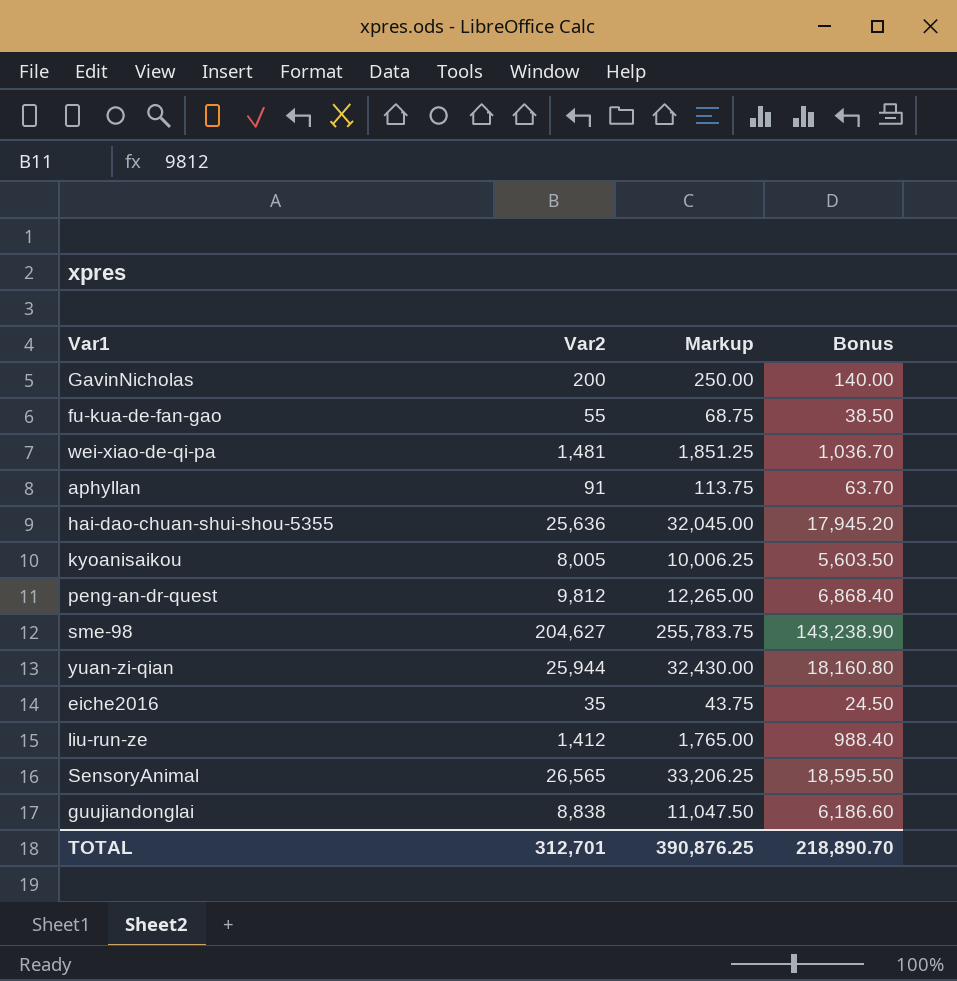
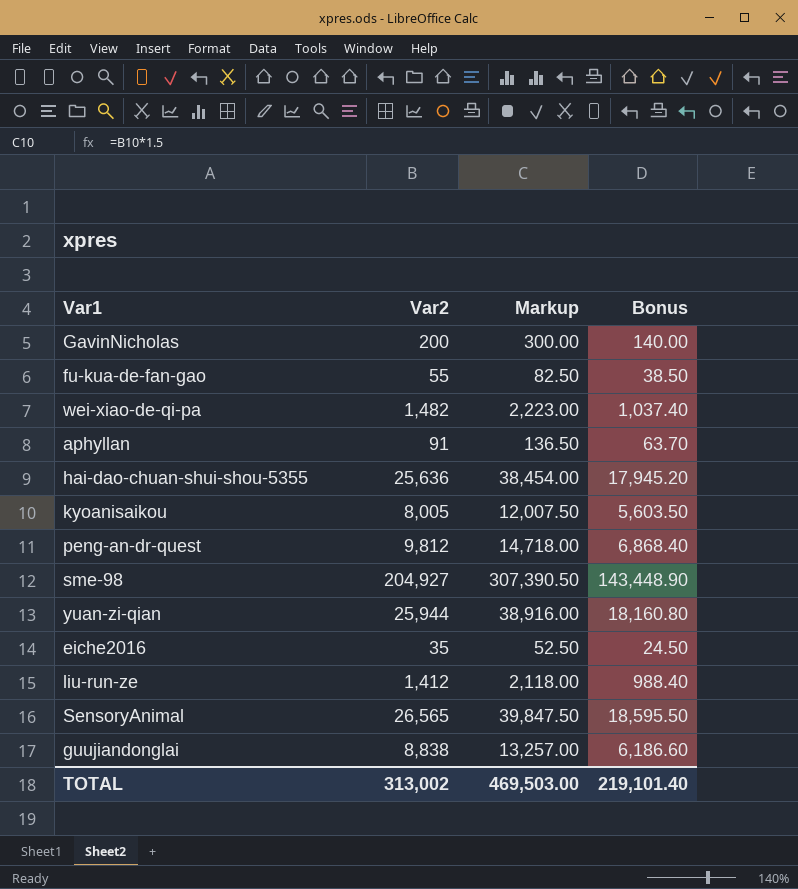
column Markup | formula: [Var2] * 1.25 -> [Var2] * 1.5
wei-xiao-de-qi-pa | Var2: 1,481 -> 1,482
wei-xiao-de-qi-pa | Bonus: 1,036.70 -> 1,037.40
sme-98 | Var2: 204,627 -> 204,927
sme-98 | Bonus: 143,238.90 -> 143,448.90
TOTAL | Var2: 312,701 -> 313,002
TOTAL | Markup: 390,876.25 -> 469,503.00
TOTAL | Bonus: 218,890.70 -> 219,101.40

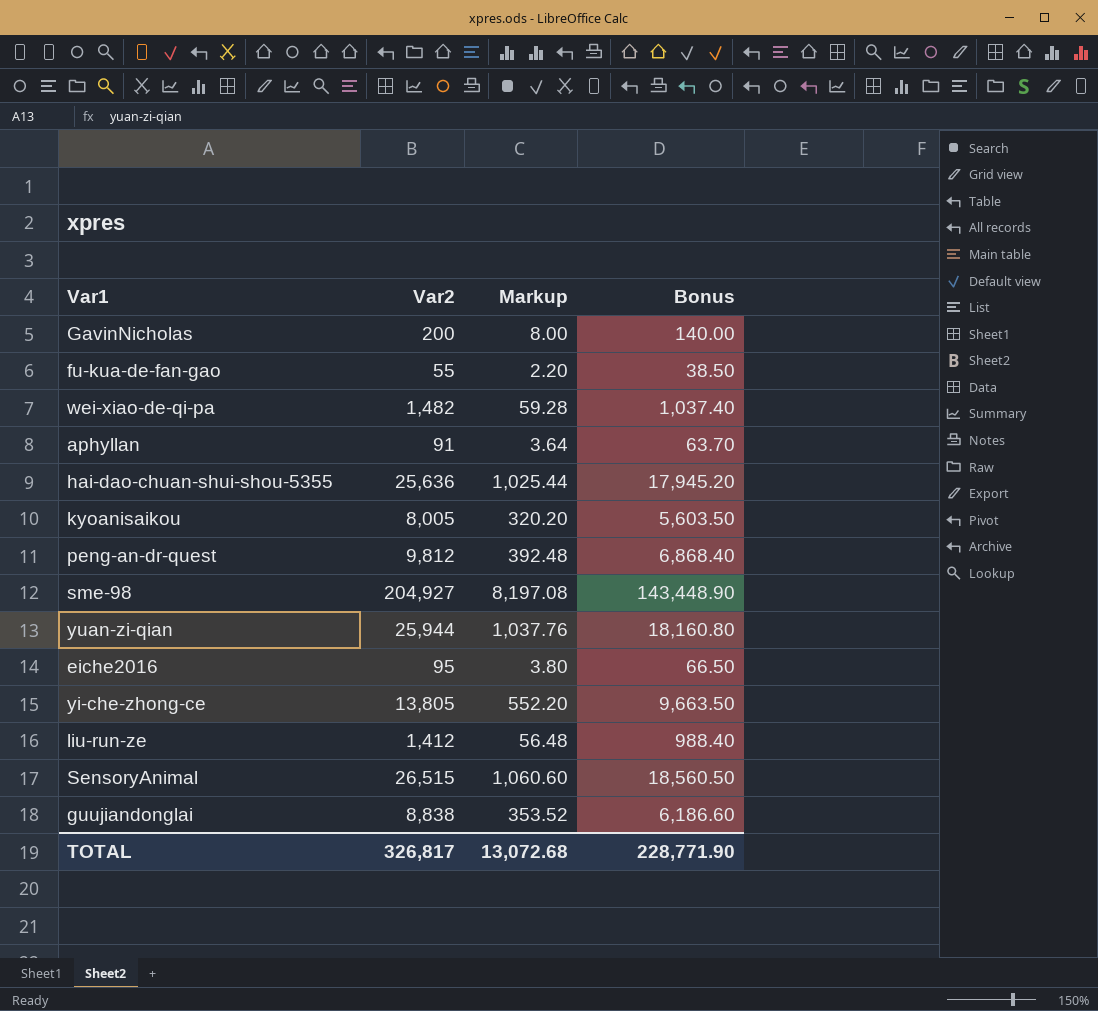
column Markup | formula: [Var2] * 1.5 -> [Var2] * 0.04
eiche2016 | Var2: 35 -> 95
eiche2016 | Bonus: 24.50 -> 66.50
row yi-che-zhong-ce: none -> 13,805 | 552.20 | 9,663.50
SensoryAnimal | Var2: 26,565 -> 26,515
SensoryAnimal | Bonus: 18,595.50 -> 18,560.50
TOTAL | Var2: 313,002 -> 326,817
TOTAL | Markup: 469,503.00 -> 13,072.68
TOTAL | Bonus: 219,101.40 -> 228,771.90

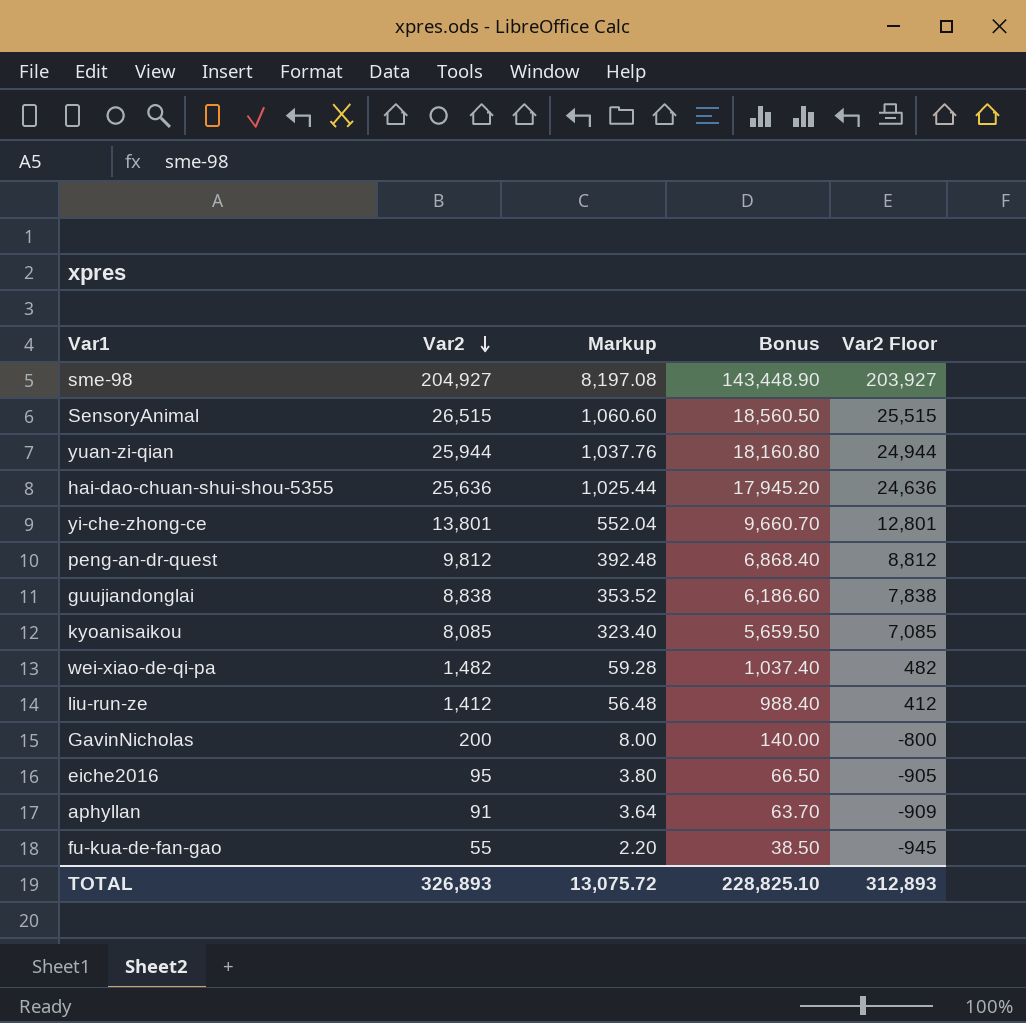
row order: none -> Var2 descending
column Var2 Floor | formula: none -> [Var2] - 1000
yi-che-zhong-ce | Var2: 13,805 -> 13,801
yi-che-zhong-ce | Markup: 552.20 -> 552.04
yi-che-zhong-ce | Bonus: 9,663.50 -> 9,660.70
kyoanisaikou | Var2: 8,005 -> 8,085
kyoanisaikou | Markup: 320.20 -> 323.40
kyoanisaikou | Bonus: 5,603.50 -> 5,659.50
TOTAL | Var2: 326,817 -> 326,893
TOTAL | Markup: 13,072.68 -> 13,075.72
TOTAL | Bonus: 228,771.90 -> 228,825.10

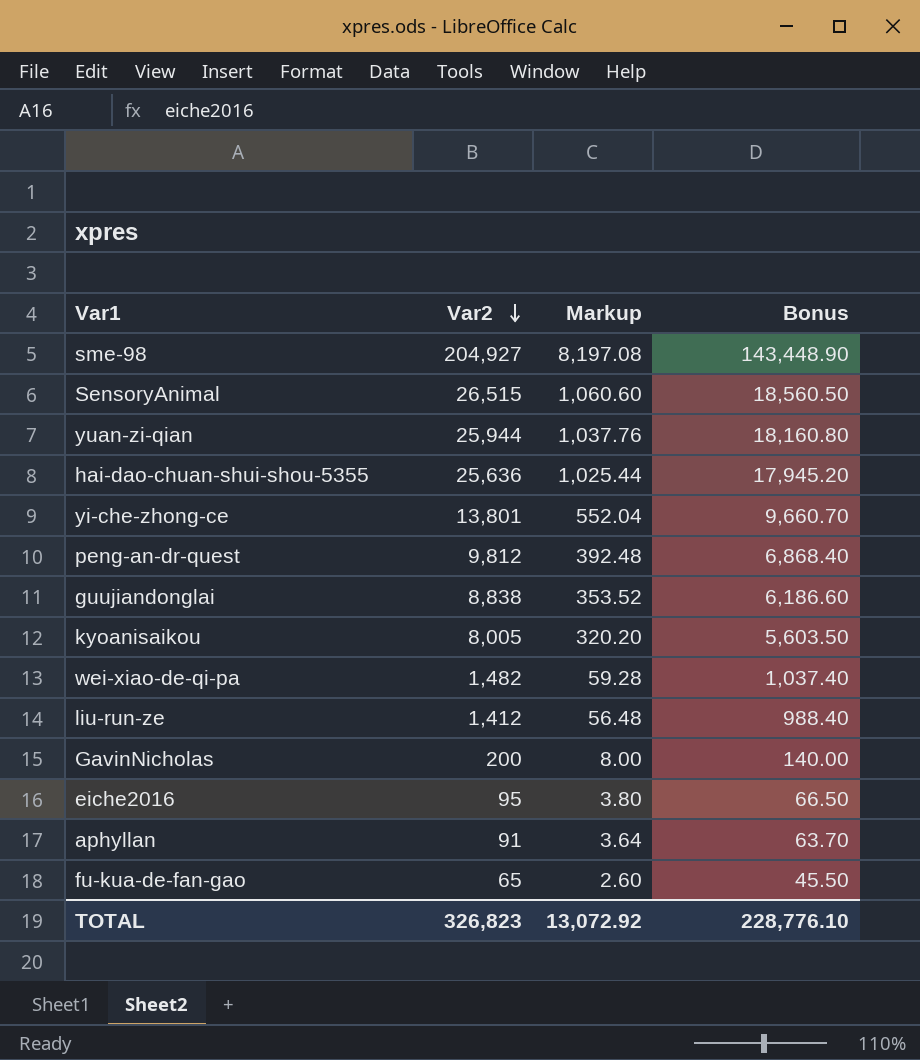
column Var2 Floor | formula: [Var2] - 1000 -> none
kyoanisaikou | Var2: 8,085 -> 8,005
kyoanisaikou | Markup: 323.40 -> 320.20
kyoanisaikou | Bonus: 5,659.50 -> 5,603.50
fu-kua-de-fan-gao | Var2: 55 -> 65
fu-kua-de-fan-gao | Markup: 2.20 -> 2.60
fu-kua-de-fan-gao | Bonus: 38.50 -> 45.50
TOTAL | Var2: 326,893 -> 326,823
TOTAL | Markup: 13,075.72 -> 13,072.92
TOTAL | Bonus: 228,825.10 -> 228,776.10

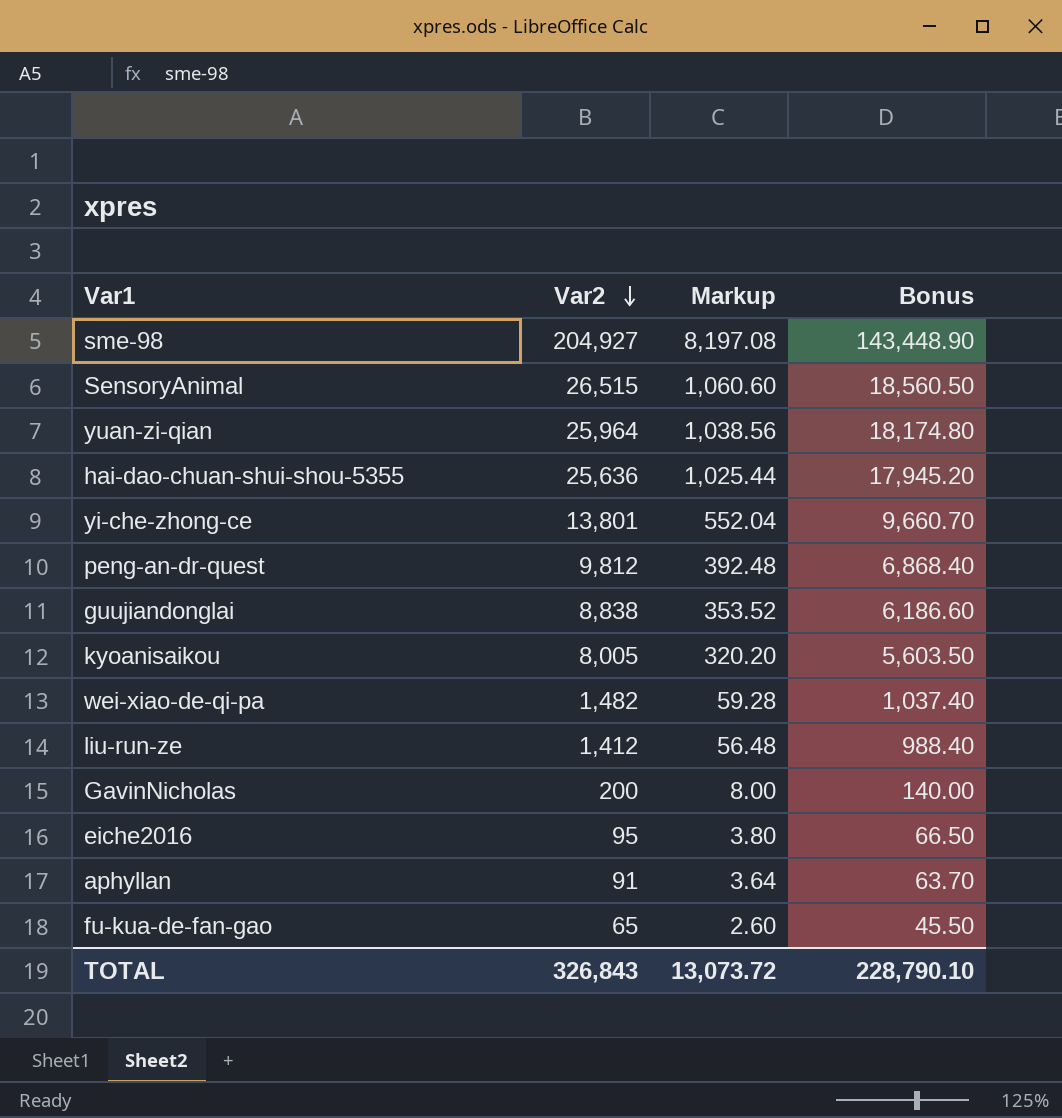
yuan-zi-qian | Var2: 25,944 -> 25,964
yuan-zi-qian | Markup: 1,037.76 -> 1,038.56
yuan-zi-qian | Bonus: 18,160.80 -> 18,174.80
TOTAL | Var2: 326,823 -> 326,843
TOTAL | Markup: 13,072.92 -> 13,073.72
TOTAL | Bonus: 228,776.10 -> 228,790.10

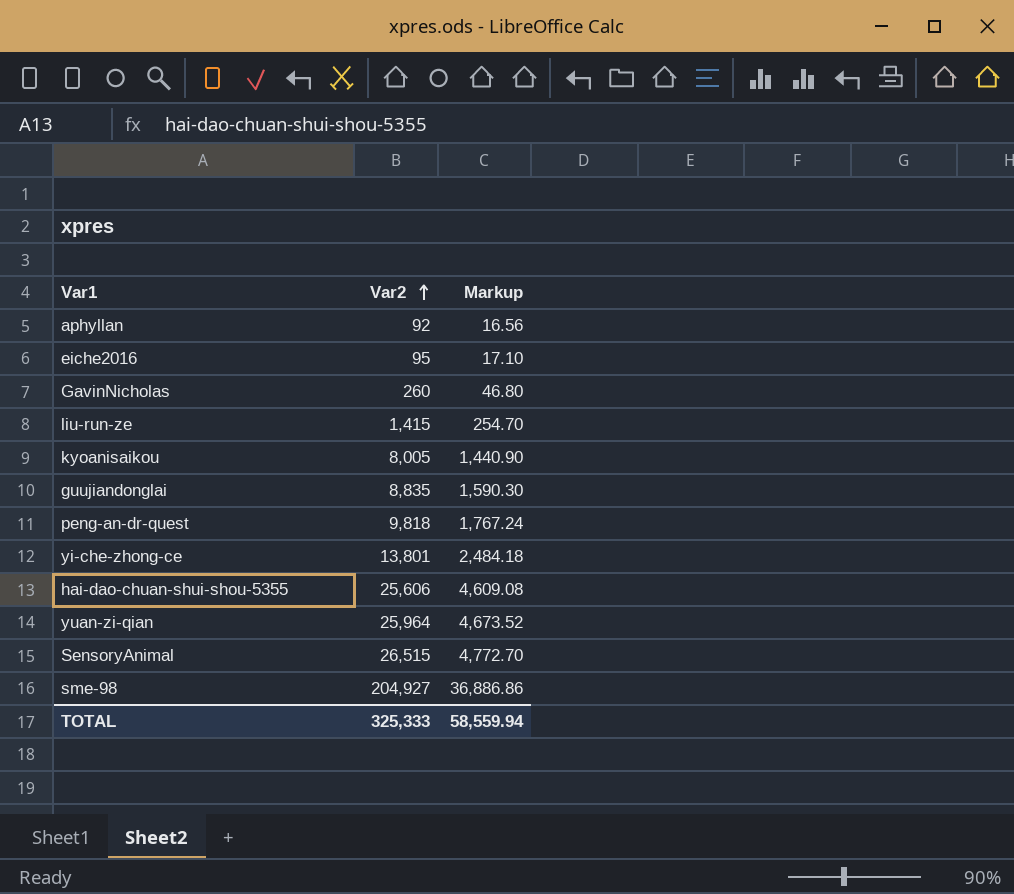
row order: Var2 descending -> Var2 ascending
column Bonus | formula: [Var2] * 0.7 -> none
column Markup | formula: [Var2] * 0.04 -> [Var2] * 0.18
row wei-xiao-de-qi-pa: 1,482 | 59.28 | 1,037.40 -> none
row fu-kua-de-fan-gao: 65 | 2.60 | 45.50 -> none
aphyllan | Var2: 91 -> 92
GavinNicholas | Var2: 200 -> 260
liu-run-ze | Var2: 1,412 -> 1,415
guujiandonglai | Var2: 8,838 -> 8,835
peng-an-dr-quest | Var2: 9,812 -> 9,818
hai-dao-chuan-shui-shou-5355 | Var2: 25,636 -> 25,606
TOTAL | Var2: 326,843 -> 325,333
TOTAL | Markup: 13,073.72 -> 58,559.94

